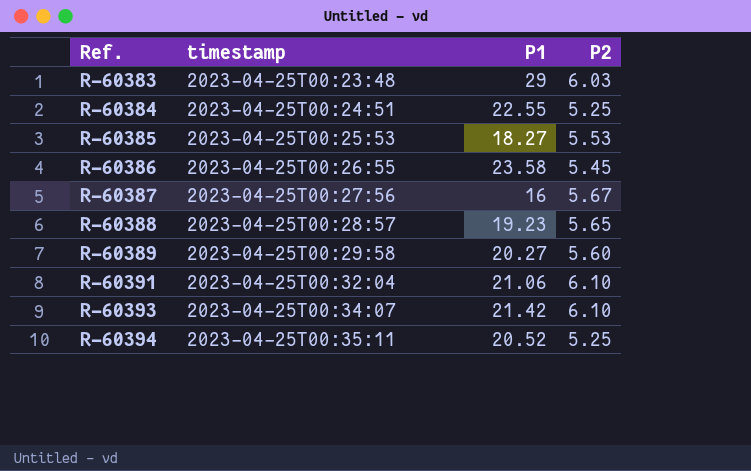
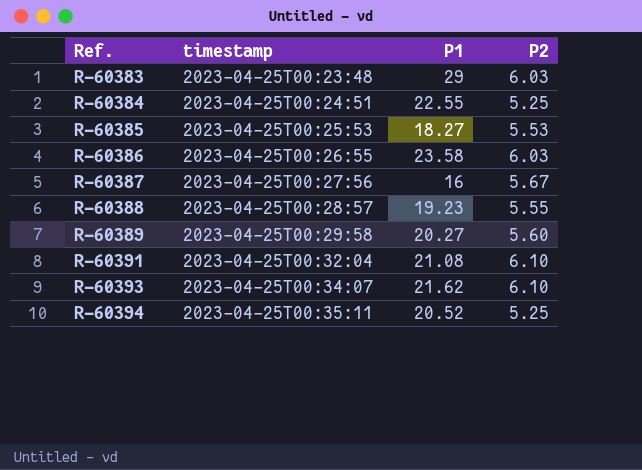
R-60386 | P2: 5.45 -> 6.03
R-60388 | P2: 5.65 -> 5.55
R-60391 | P1: 21.06 -> 21.08
R-60393 | P1: 21.42 -> 21.62

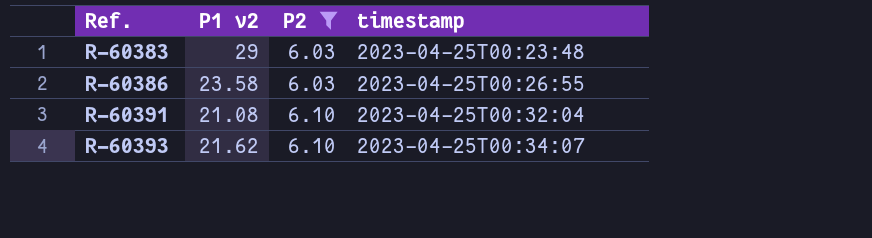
filter: none -> P2 >= 6.03
column name: P1 -> P1 v2
column timestamp | position: 2 -> 4

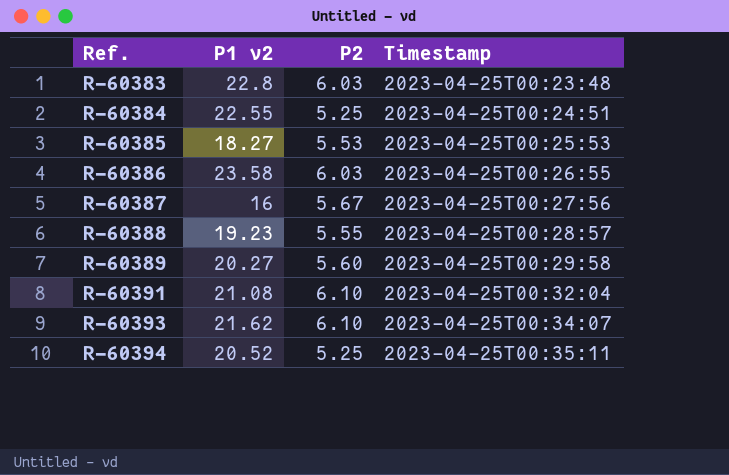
filter: P2 >= 6.03 -> none
column name: timestamp -> Timestamp
R-60383 | P1 v2: 29 -> 22.8

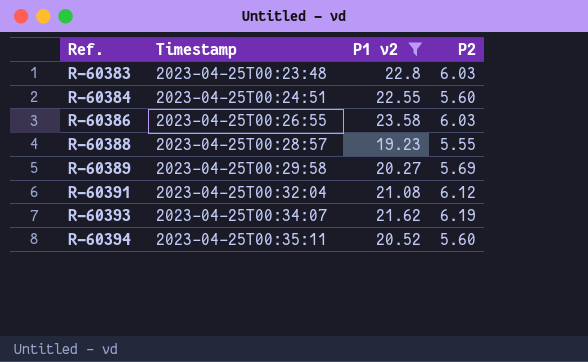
filter: none -> P1 v2 >= 19.23
column Timestamp | position: 4 -> 2
R-60384 | P2: 5.25 -> 5.60
R-60389 | P2: 5.60 -> 5.69
R-60391 | P2: 6.10 -> 6.12
R-60393 | P2: 6.10 -> 6.19
R-60394 | P2: 5.25 -> 5.60

